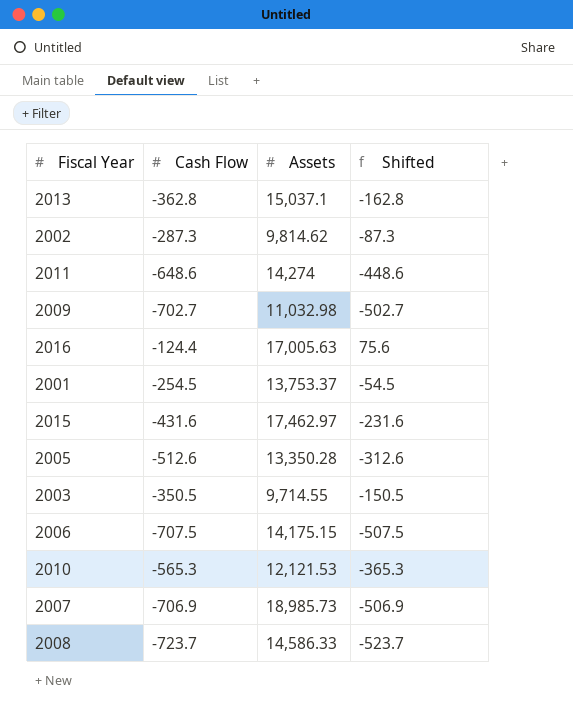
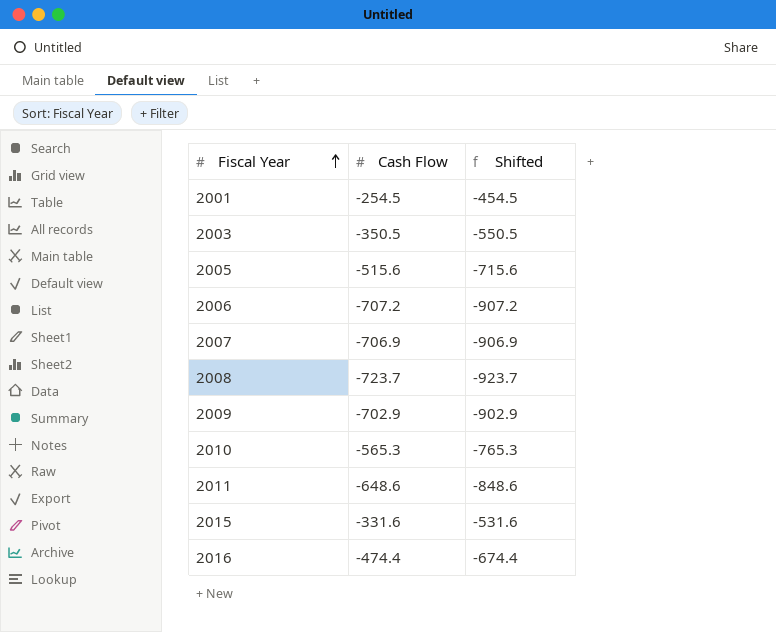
row order: none -> Fiscal Year ascending
column Assets | position: 3 -> none
column Shifted | formula: [Cash Flow] + 200 -> [Cash Flow] - 200
row 2013: -362.8 | 15,037.1 | -162.8 -> none
row 2002: -287.3 | 9,814.62 | -87.3 -> none
2005 | Cash Flow: -512.6 -> -515.6
2006 | Cash Flow: -707.5 -> -707.2
2009 | Cash Flow: -702.7 -> -702.9
2015 | Cash Flow: -431.6 -> -331.6
2016 | Cash Flow: -124.4 -> -474.4

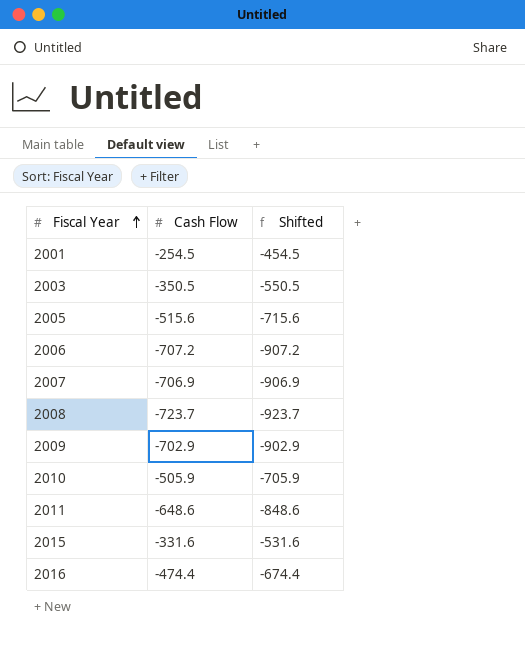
2010 | Cash Flow: -565.3 -> -505.9
2010 | Shifted: -765.3 -> -705.9

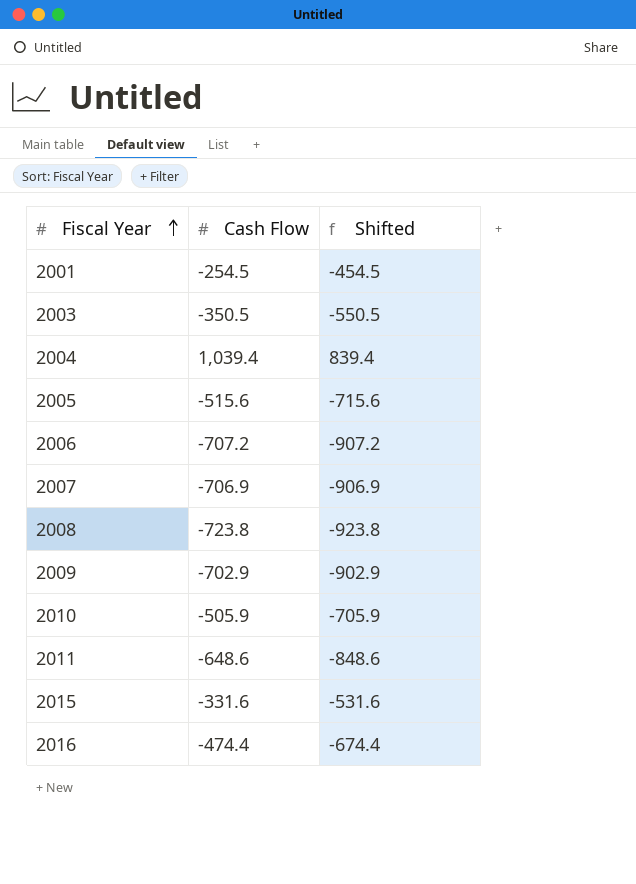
row 2004: none -> 1,039.4 | 839.4
2008 | Cash Flow: -723.7 -> -723.8
2008 | Shifted: -923.7 -> -923.8

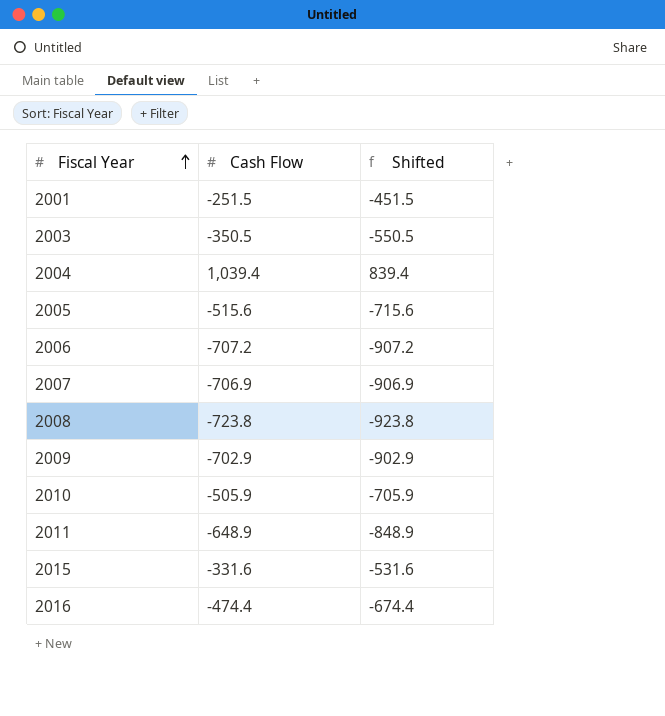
2001 | Cash Flow: -254.5 -> -251.5
2001 | Shifted: -454.5 -> -451.5
2011 | Cash Flow: -648.6 -> -648.9
2011 | Shifted: -848.6 -> -848.9

